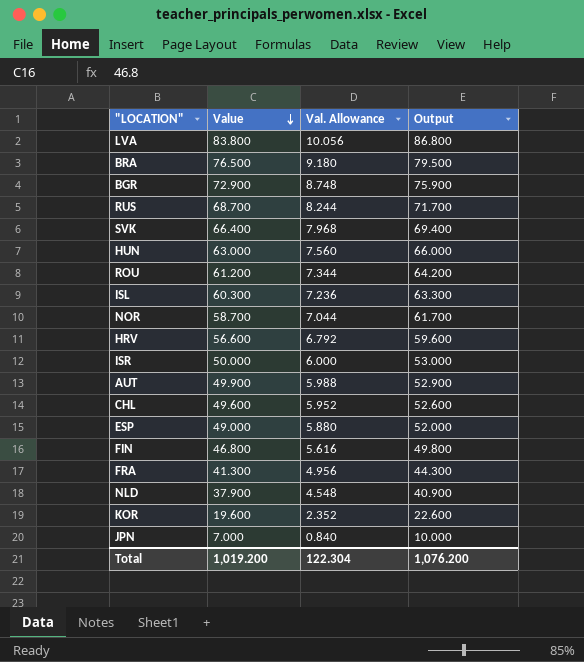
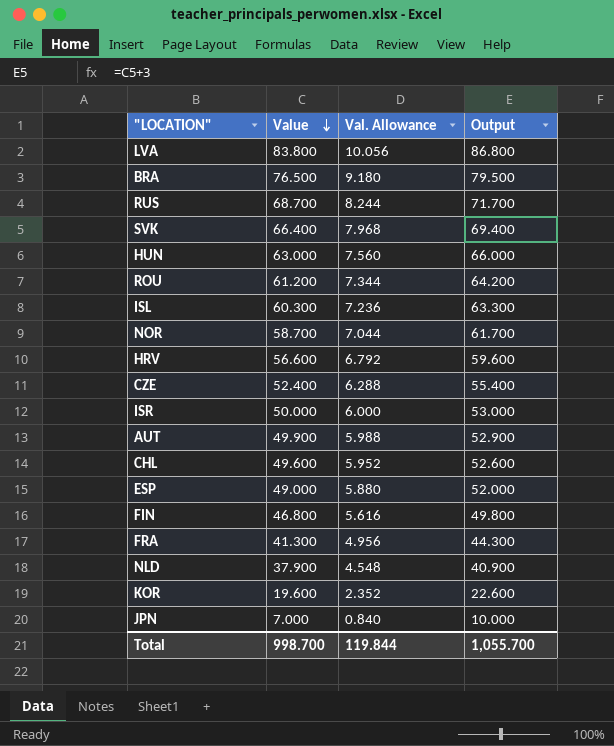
row BGR: 72.900 | 8.748 | 75.900 -> none
row CZE: none -> 52.400 | 6.288 | 55.400
Total | Value: 1,019.200 -> 998.700
Total | Val. Allowance: 122.304 -> 119.844
Total | Output: 1,076.200 -> 1,055.700

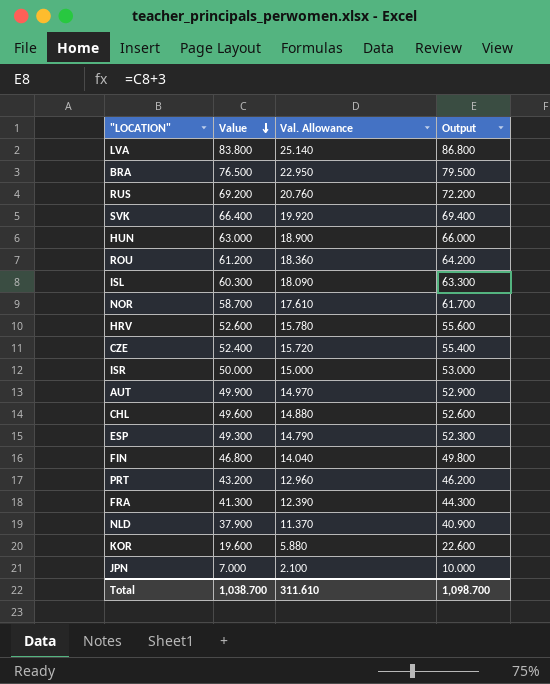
column Val. Allowance | formula: [Value] * 0.12 -> [Value] * 0.3
RUS | Value: 68.700 -> 69.200
RUS | Output: 71.700 -> 72.200
HRV | Value: 56.600 -> 52.600
HRV | Output: 59.600 -> 55.600
ESP | Value: 49.000 -> 49.300
ESP | Output: 52.000 -> 52.300
row PRT: none -> 43.200 | 12.960 | 46.200
Total | Value: 998.700 -> 1,038.700
Total | Val. Allowance: 119.844 -> 311.610
Total | Output: 1,055.700 -> 1,098.700

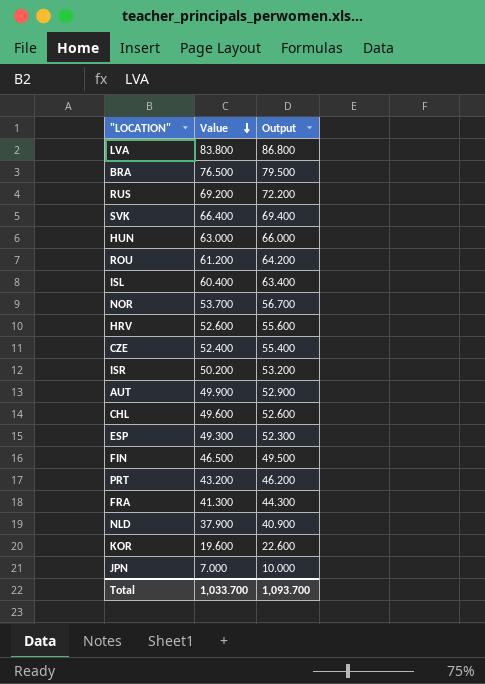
column Val. Allowance | formula: [Value] * 0.3 -> none
ISL | Value: 60.300 -> 60.400
ISL | Output: 63.300 -> 63.400
NOR | Value: 58.700 -> 53.700
NOR | Output: 61.700 -> 56.700
ISR | Value: 50.000 -> 50.200
ISR | Output: 53.000 -> 53.200
FIN | Value: 46.800 -> 46.500
FIN | Output: 49.800 -> 49.500
Total | Value: 1,038.700 -> 1,033.700
Total | Output: 1,098.700 -> 1,093.700

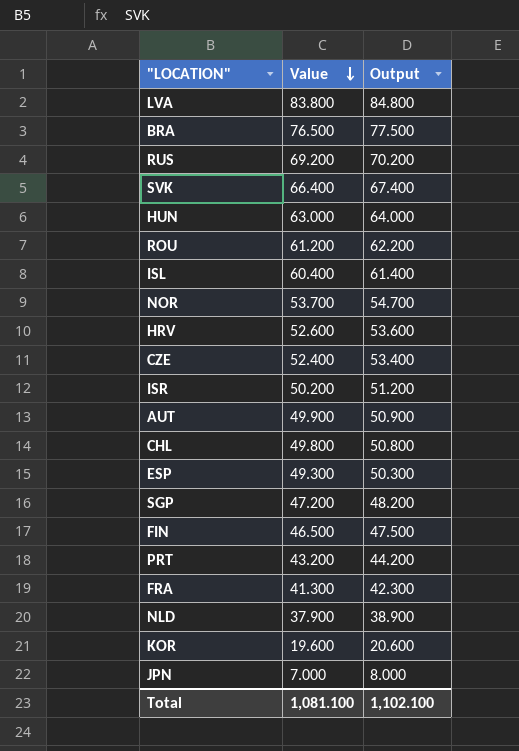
column Output | formula: [Value] + 3 -> [Value] + 1
CHL | Value: 49.600 -> 49.800
row SGP: none -> 47.200 | 48.200
Total | Value: 1,033.700 -> 1,081.100
Total | Output: 1,093.700 -> 1,102.100

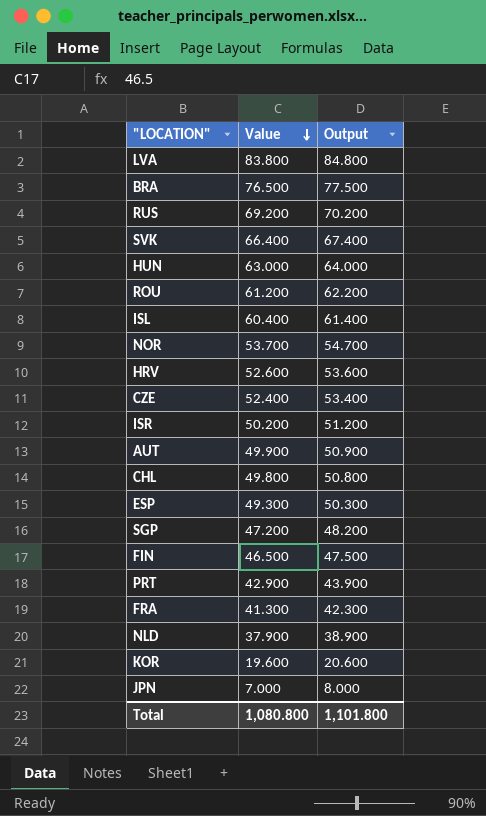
PRT | Value: 43.200 -> 42.900
PRT | Output: 44.200 -> 43.900
Total | Value: 1,081.100 -> 1,080.800
Total | Output: 1,102.100 -> 1,101.800

